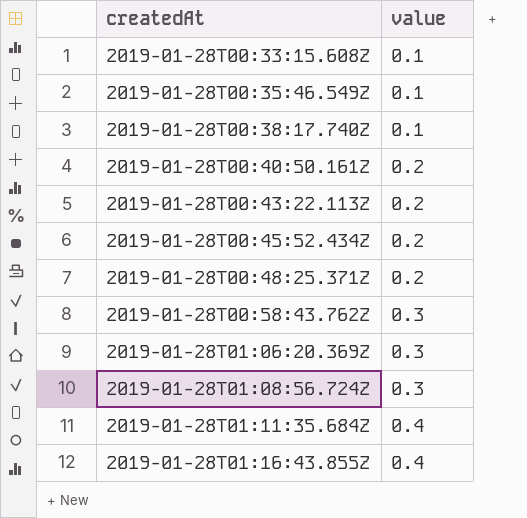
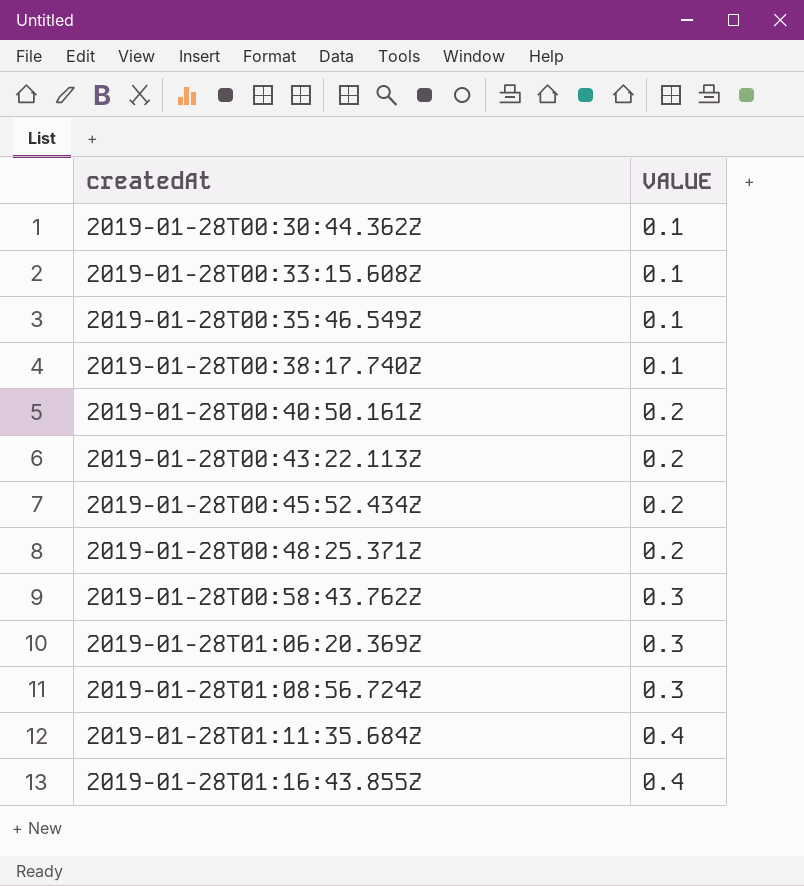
column name: value -> VALUE
row 2019-01-28T00:30:44.362Z: none -> 0.1

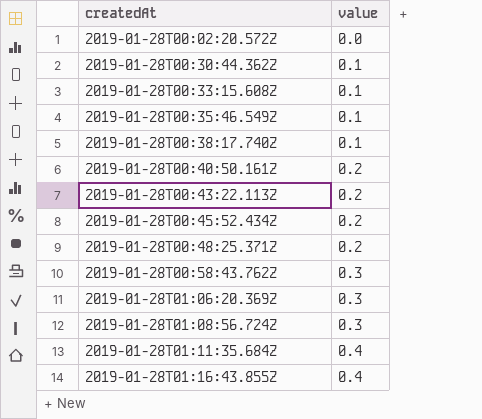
column name: VALUE -> value
row 2019-01-28T00:02:20.572Z: none -> 0.0

